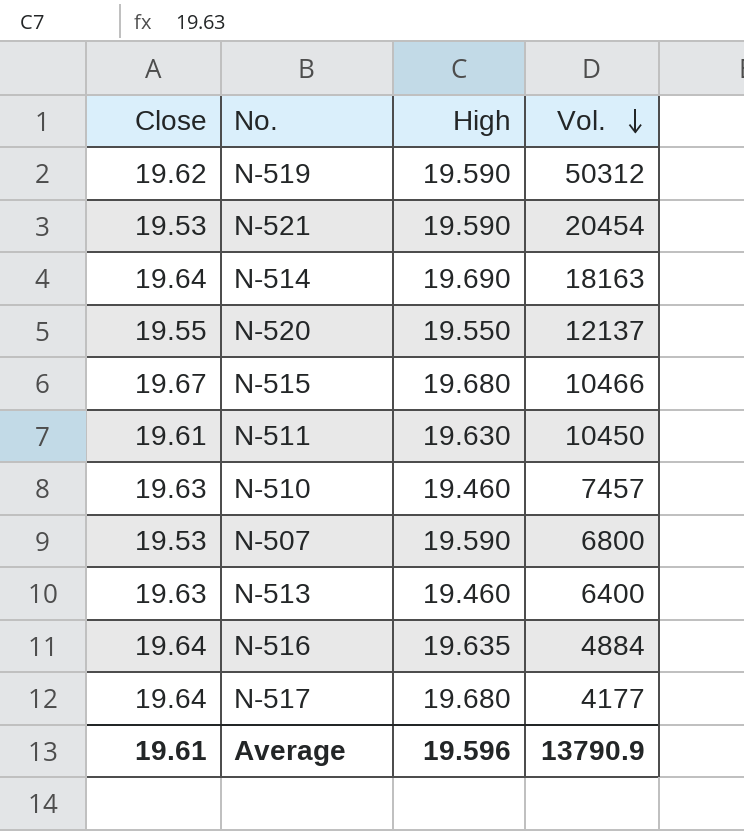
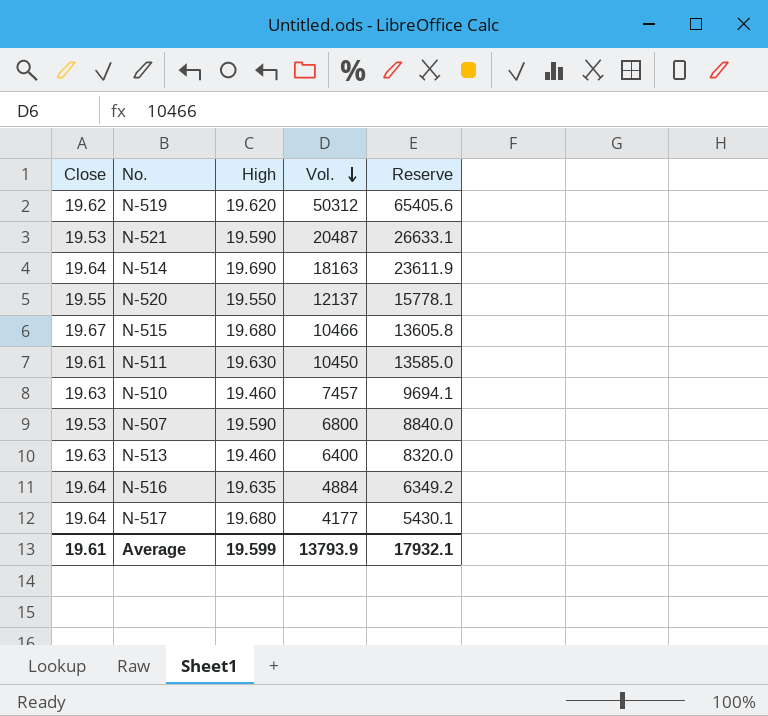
column Reserve | formula: none -> [Vol.] * 1.3
N-519 | High: 19.590 -> 19.620
N-521 | Vol.: 20454 -> 20487
Average | High: 19.596 -> 19.599
Average | Vol.: 13790.9 -> 13793.9

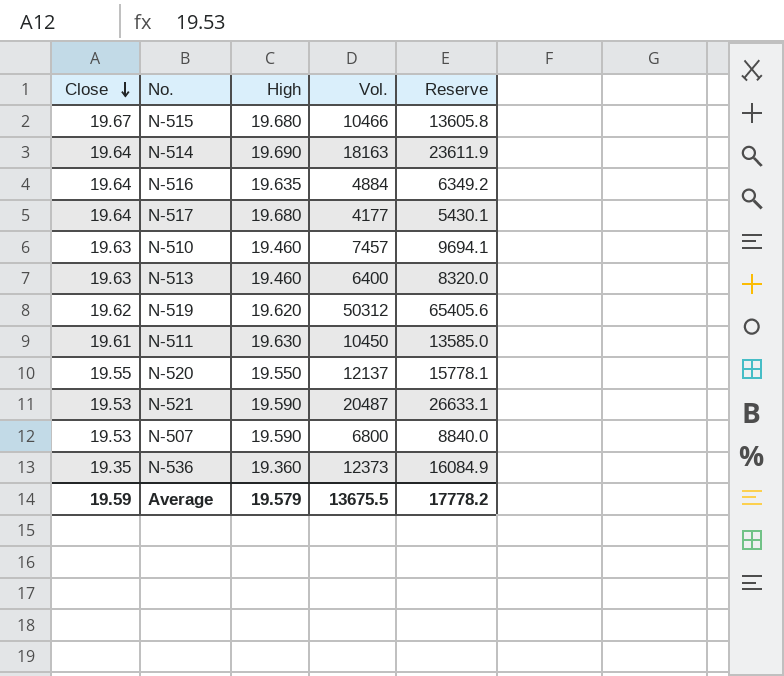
row order: Vol. descending -> Close descending
row N-536: none -> 19.35 | 19.360 | 12373 | 16084.9
Average | Close: 19.61 -> 19.59
Average | High: 19.599 -> 19.579
Average | Vol.: 13793.9 -> 13675.5
Average | Reserve: 17932.1 -> 17778.2

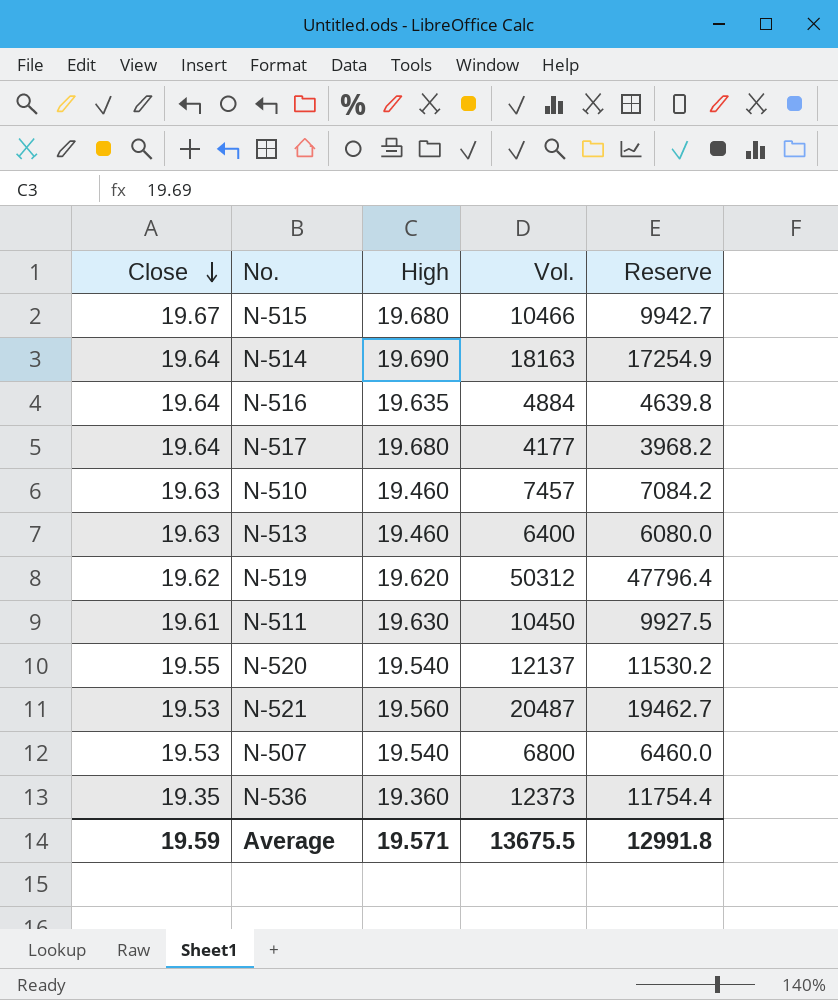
column Reserve | formula: [Vol.] * 1.3 -> [Vol.] * 0.95
N-520 | High: 19.550 -> 19.540
N-521 | High: 19.590 -> 19.560
N-507 | High: 19.590 -> 19.540
Average | High: 19.579 -> 19.571
Average | Reserve: 17778.2 -> 12991.8

